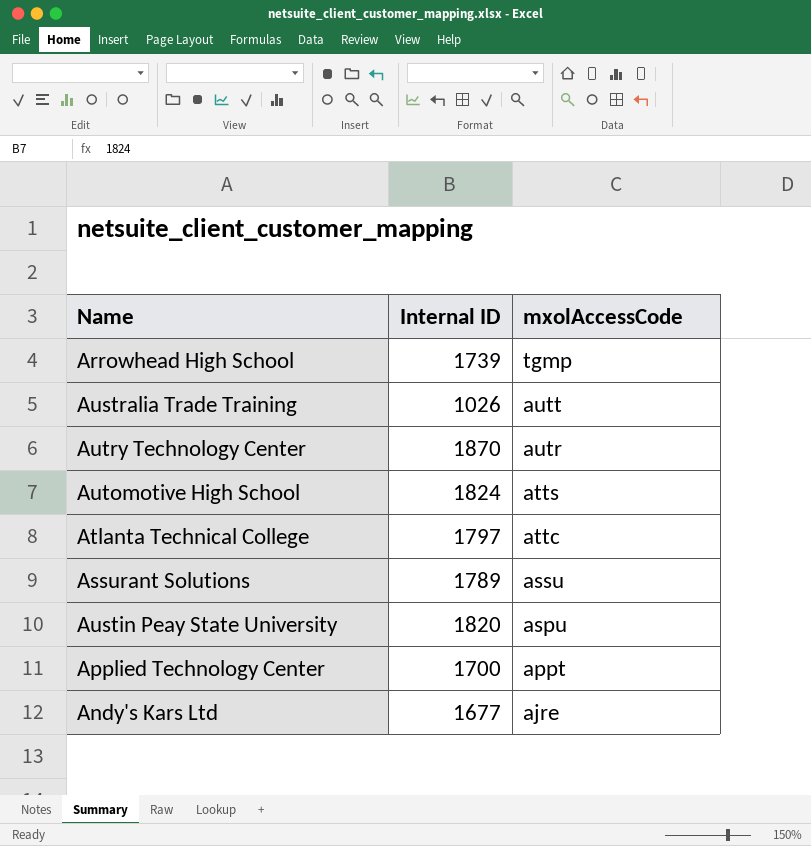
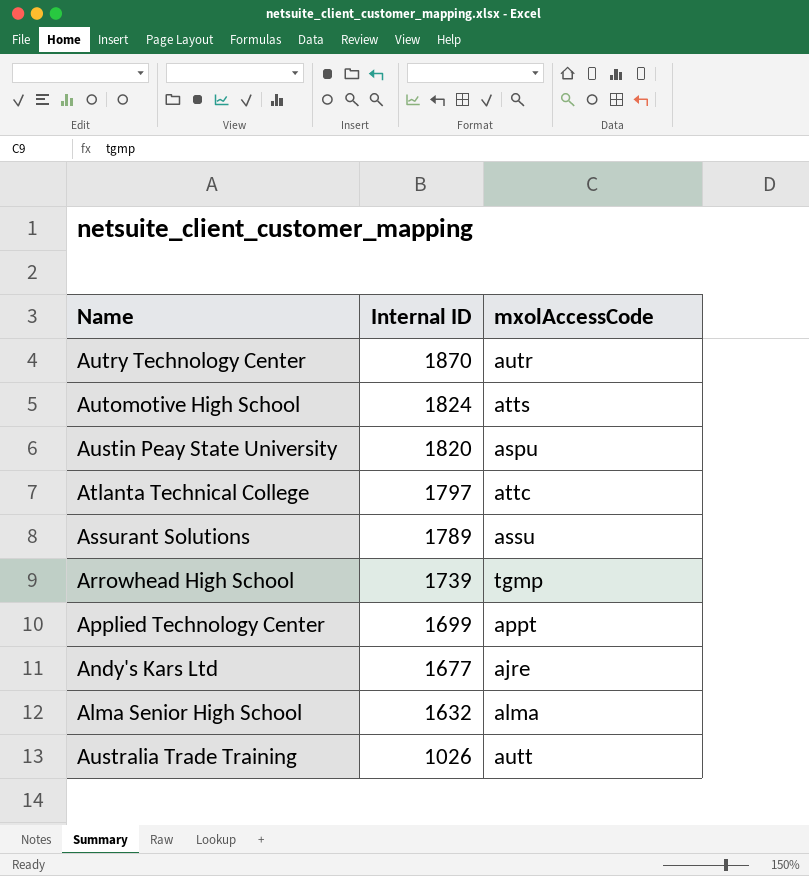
row order: mxolAccessCode descending -> Internal ID descending
Applied Technology Center | Internal ID: 1700 -> 1699
row Alma Senior High School: none -> 1632 | alma

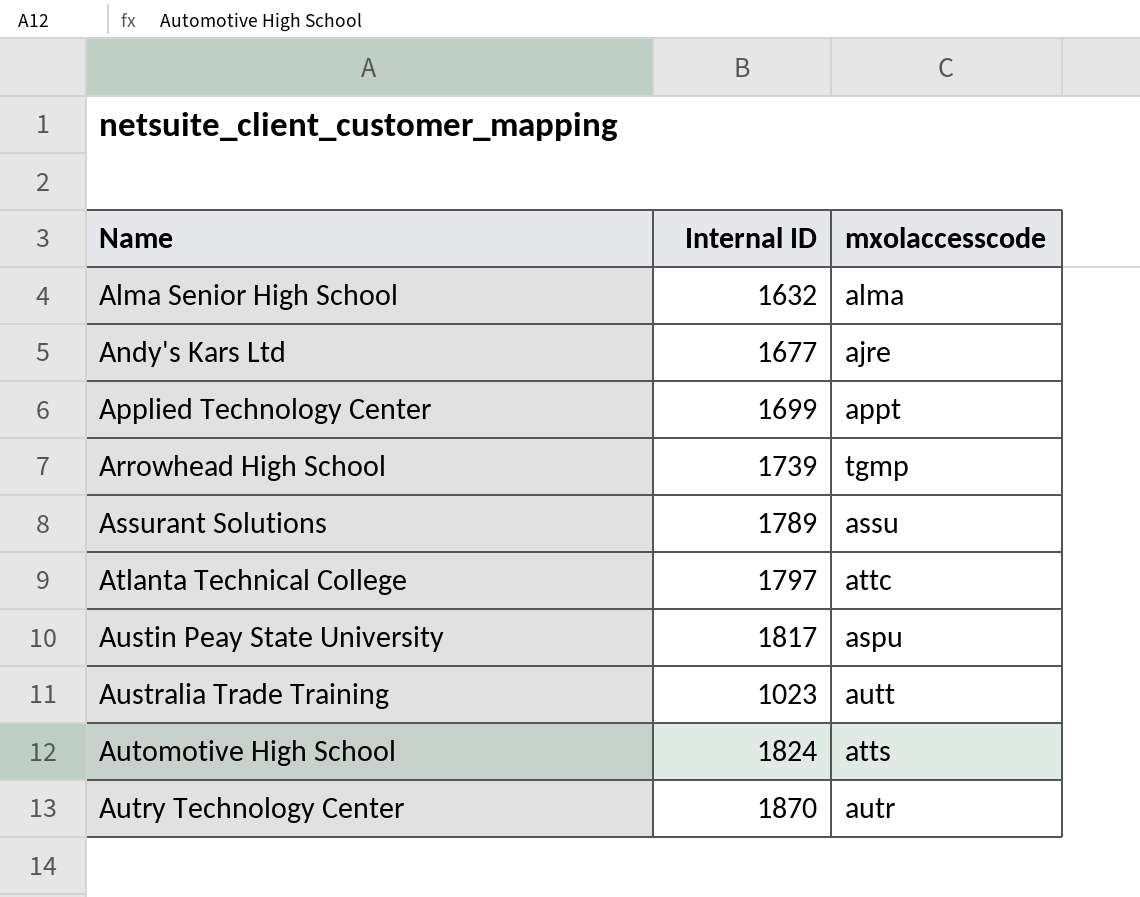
row order: Internal ID descending -> Name ascending
column name: mxolAccessCode -> mxolaccesscode
Austin Peay State University | Internal ID: 1820 -> 1817
Australia Trade Training | Internal ID: 1026 -> 1023

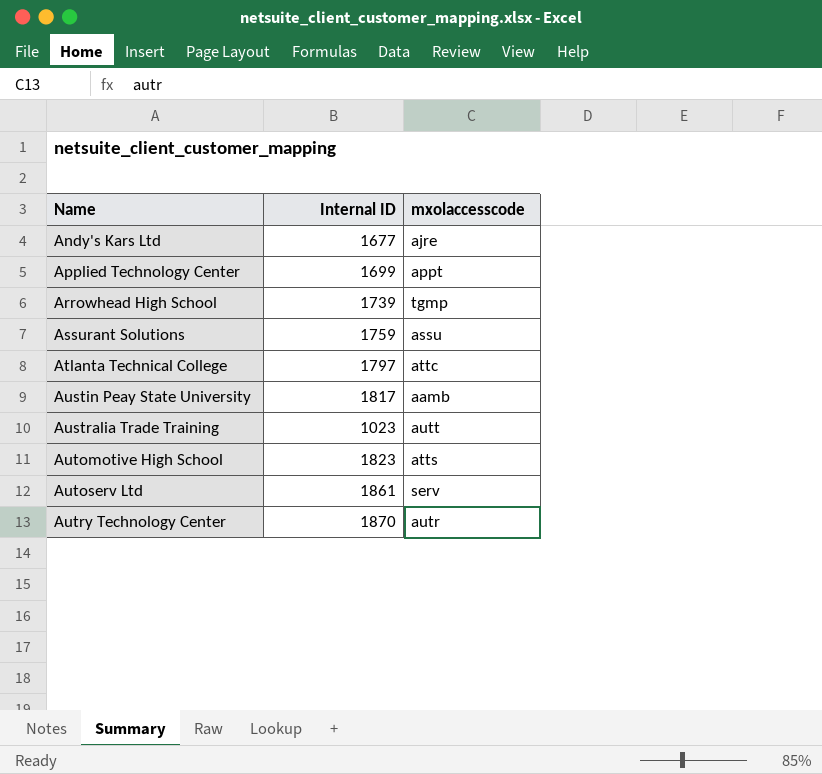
row Alma Senior High School: 1632 | alma -> none
Assurant Solutions | Internal ID: 1789 -> 1759
Austin Peay State University | mxolaccesscode: aspu -> aamb
Automotive High School | Internal ID: 1824 -> 1823
row Autoserv Ltd: none -> 1861 | serv

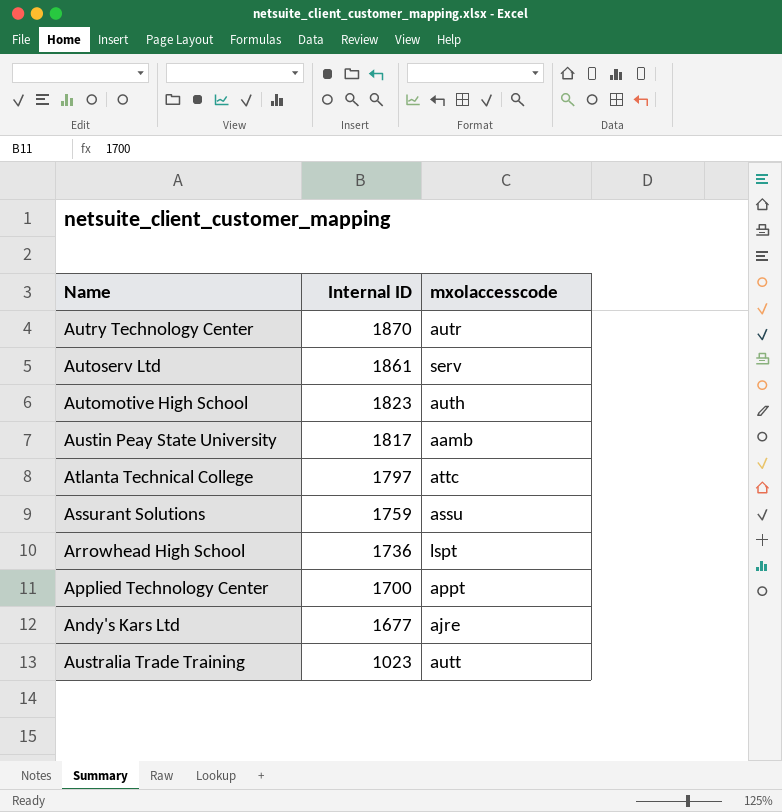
row order: Name ascending -> Internal ID descending
Automotive High School | mxolaccesscode: atts -> auth
Arrowhead High School | Internal ID: 1739 -> 1736
Arrowhead High School | mxolaccesscode: tgmp -> lspt
Applied Technology Center | Internal ID: 1699 -> 1700

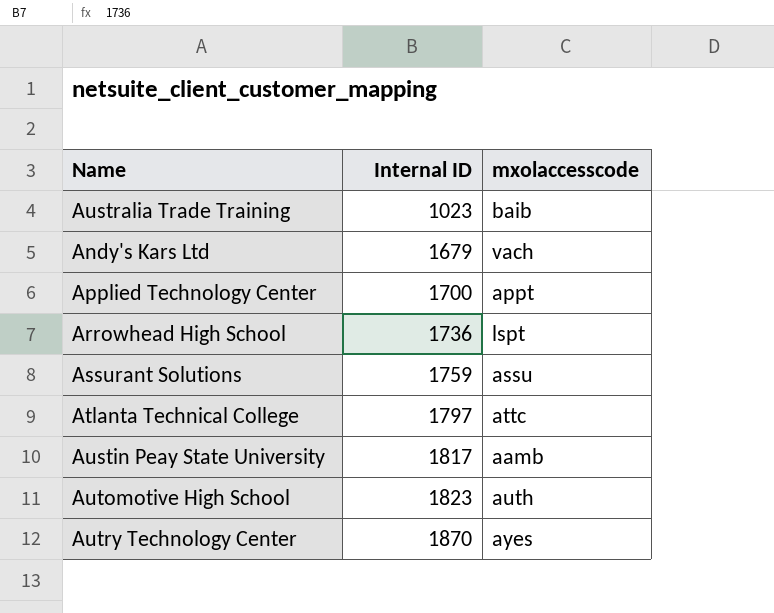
row order: Internal ID descending -> Internal ID ascending
row Autoserv Ltd: 1861 | serv -> none
Australia Trade Training | mxolaccesscode: autt -> baib
Andy's Kars Ltd | Internal ID: 1677 -> 1679
Andy's Kars Ltd | mxolaccesscode: ajre -> vach
Autry Technology Center | mxolaccesscode: autr -> ayes

